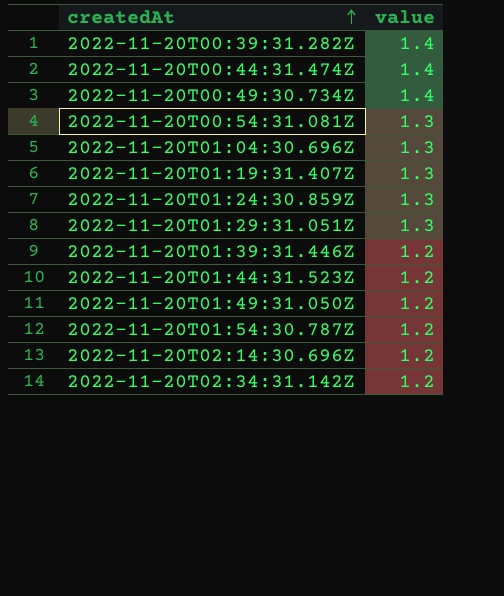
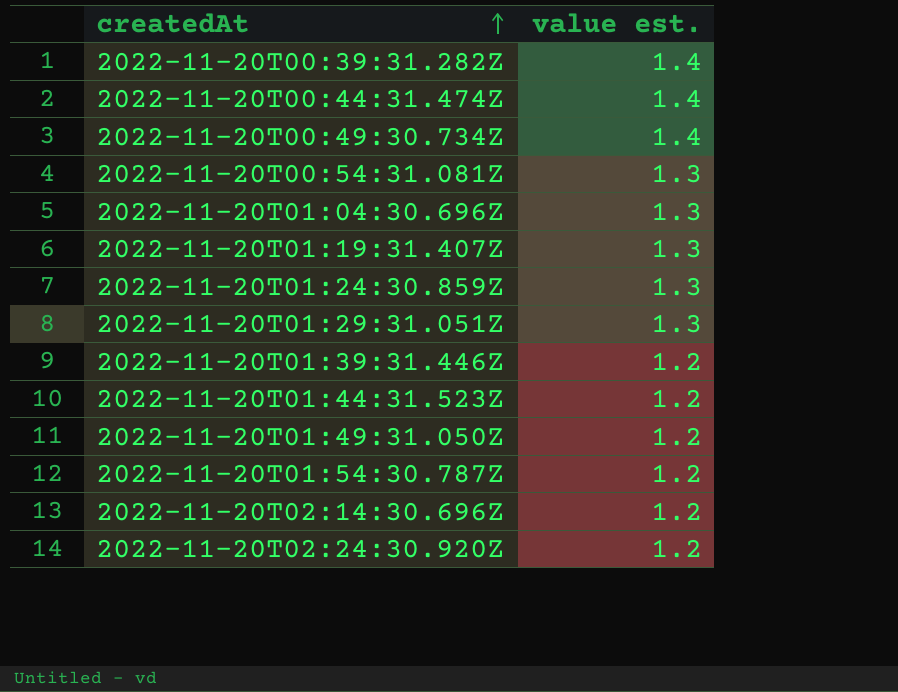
column name: value -> value est.
row 2022-11-20T02:34:31.142Z: 1.2 -> none
row 2022-11-20T02:24:30.920Z: none -> 1.2

